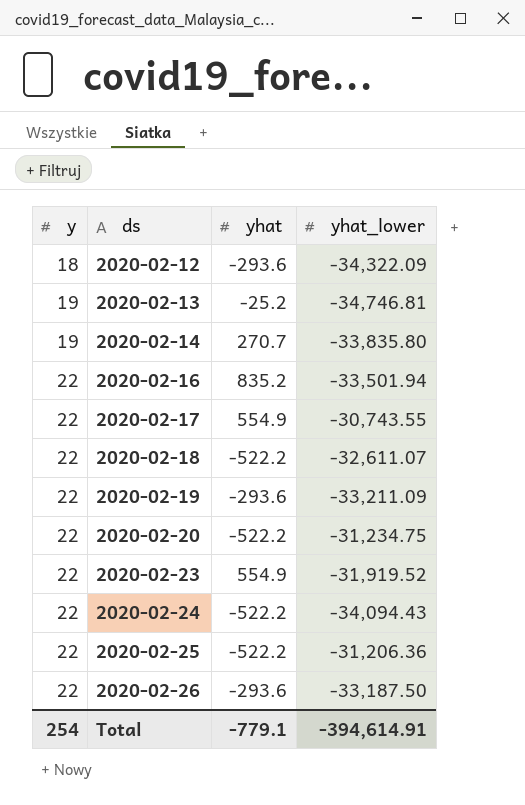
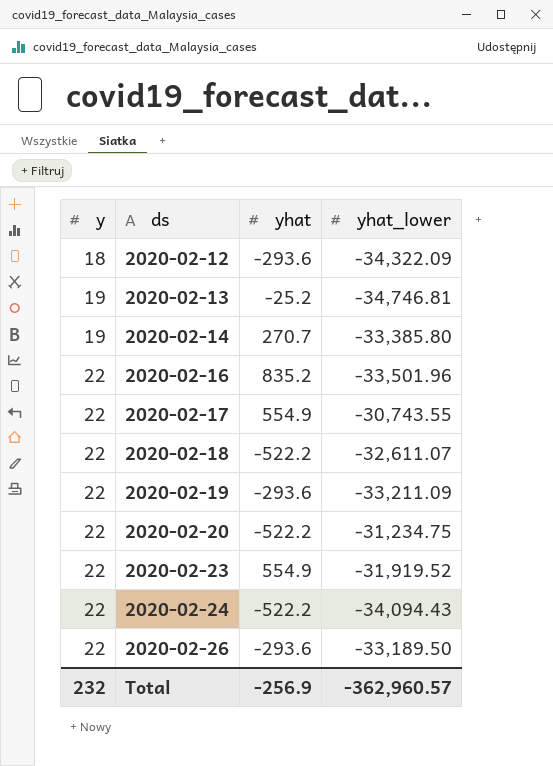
row 2020-02-25: 22 | -522.2 | -31,206.36 -> none
2020-02-14 | yhat_lower: -33,835.80 -> -33,385.80
2020-02-16 | yhat_lower: -33,501.94 -> -33,501.96
2020-02-26 | yhat_lower: -33,187.50 -> -33,189.50
Total | y: 254 -> 232
Total | yhat: -779.1 -> -256.9
Total | yhat_lower: -394,614.91 -> -362,960.57

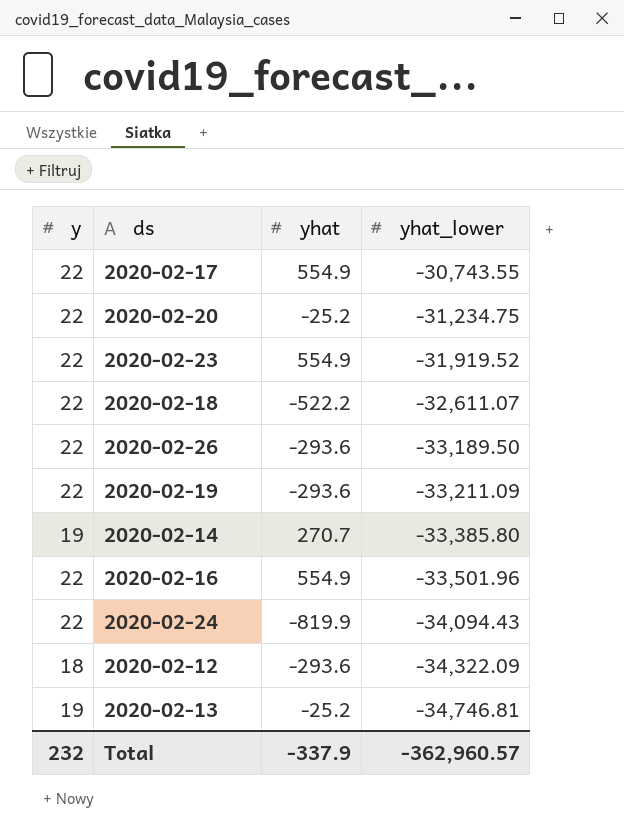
row order: y ascending -> yhat_lower descending
2020-02-20 | yhat: -522.2 -> -25.2
2020-02-16 | yhat: 835.2 -> 554.9
2020-02-24 | yhat: -522.2 -> -819.9
Total | yhat: -256.9 -> -337.9

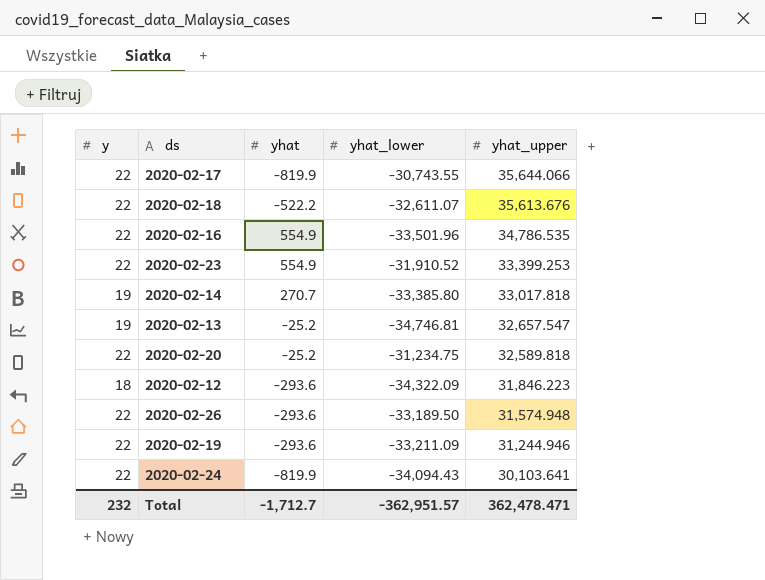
row order: yhat_lower descending -> yhat_upper descending
column yhat_upper | position: none -> 5
2020-02-17 | yhat: 554.9 -> -819.9
2020-02-23 | yhat_lower: -31,919.52 -> -31,910.52
Total | yhat: -337.9 -> -1,712.7
Total | yhat_lower: -362,960.57 -> -362,951.57

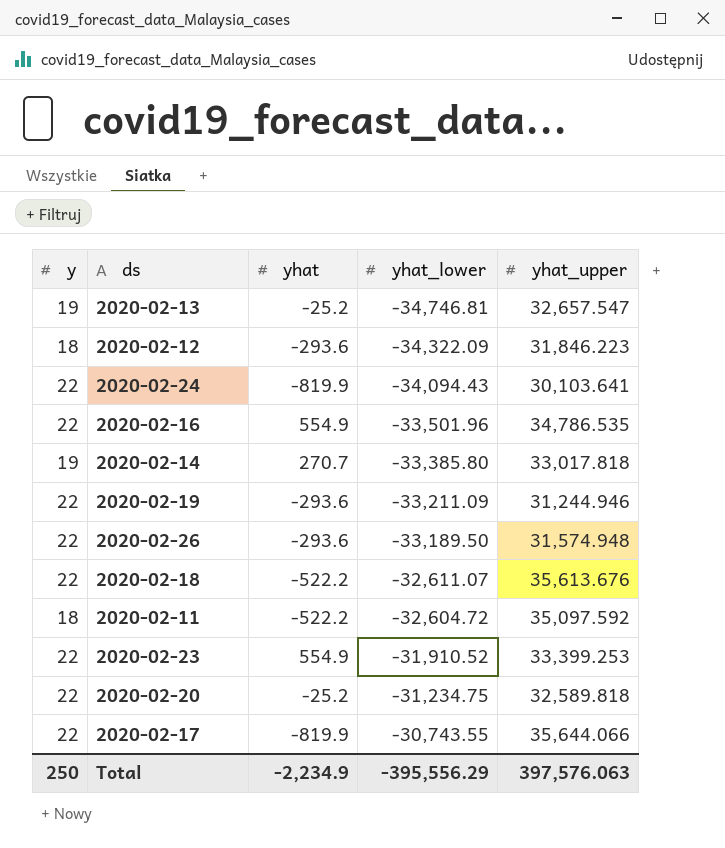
row order: yhat_upper descending -> yhat_lower ascending
row 2020-02-11: none -> 18 | -522.2 | -32,604.72 | 35,097.592
Total | y: 232 -> 250
Total | yhat: -1,712.7 -> -2,234.9
Total | yhat_lower: -362,951.57 -> -395,556.29
Total | yhat_upper: 362,478.471 -> 397,576.063

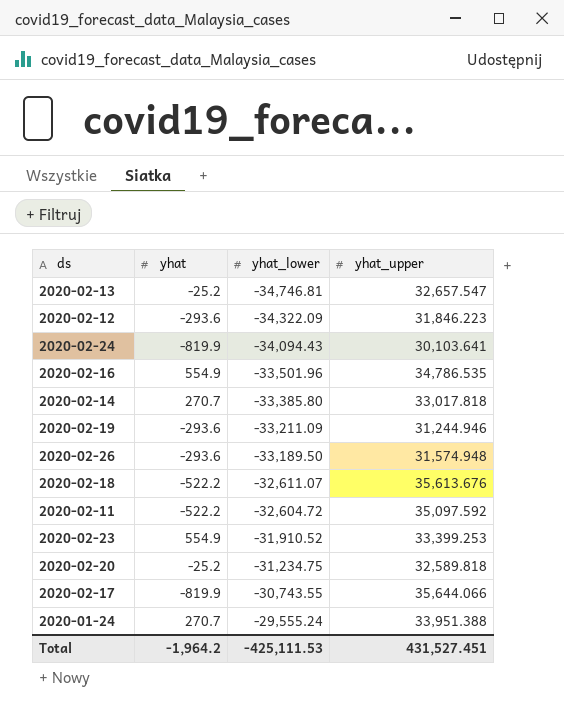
column y | position: 1 -> none
row 2020-01-24: none -> 270.7 | -29,555.24 | 33,951.388
Total | yhat: -2,234.9 -> -1,964.2
Total | yhat_lower: -395,556.29 -> -425,111.53
Total | yhat_upper: 397,576.063 -> 431,527.451

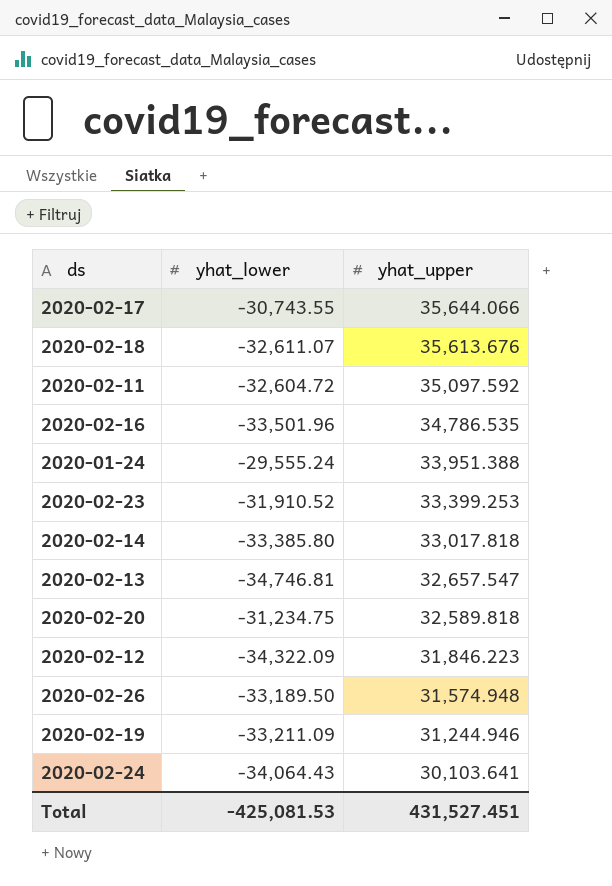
row order: yhat_lower ascending -> yhat_upper descending
column yhat | position: 2 -> none
2020-02-24 | yhat_lower: -34,094.43 -> -34,064.43
Total | yhat_lower: -425,111.53 -> -425,081.53

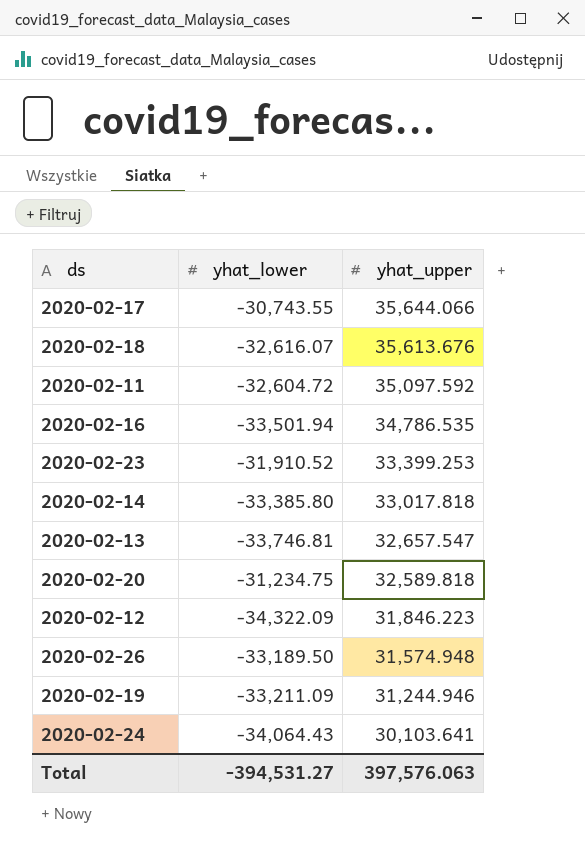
row 2020-01-24: -29,555.24 | 33,951.388 -> none
2020-02-18 | yhat_lower: -32,611.07 -> -32,616.07
2020-02-16 | yhat_lower: -33,501.96 -> -33,501.94
2020-02-13 | yhat_lower: -34,746.81 -> -33,746.81
Total | yhat_lower: -425,081.53 -> -394,531.27
Total | yhat_upper: 431,527.451 -> 397,576.063

